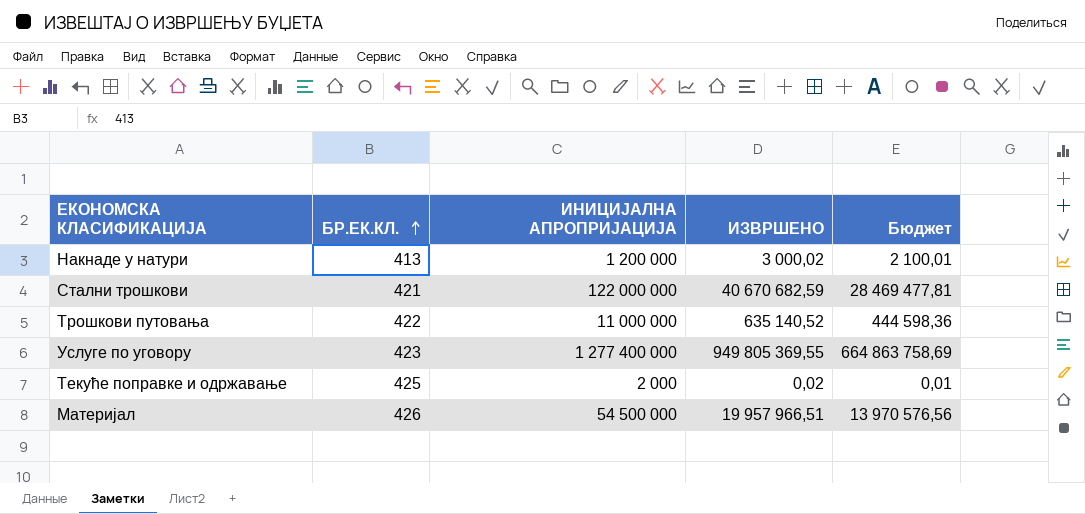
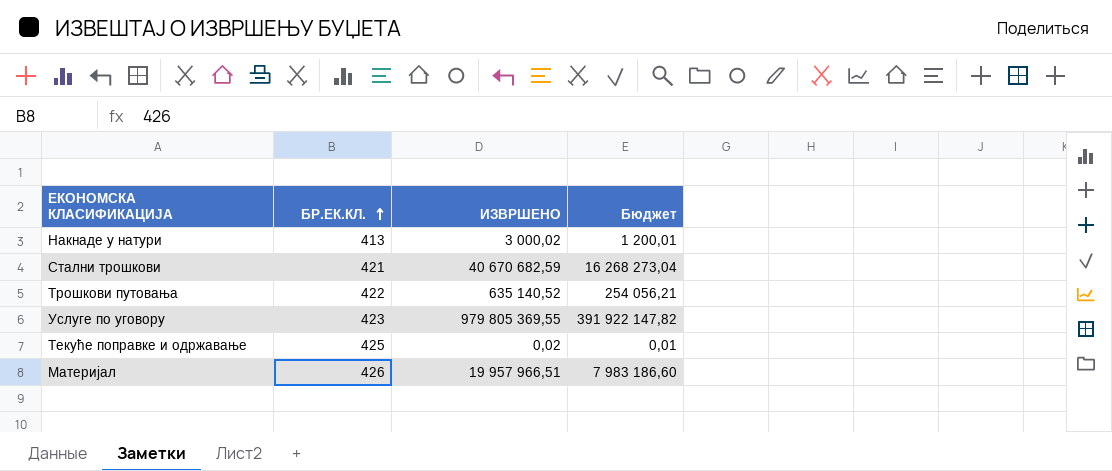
column ИНИЦИЈАЛНА АПРОПРИЈАЦИЈА | position: 3 -> none
column Бюджет | formula: [ИЗВРШЕНО] * 0,7 -> [ИЗВРШЕНО] * 0,4
Услуге по уговору | ИЗВРШЕНО: 949 805 369,55 -> 979 805 369,55

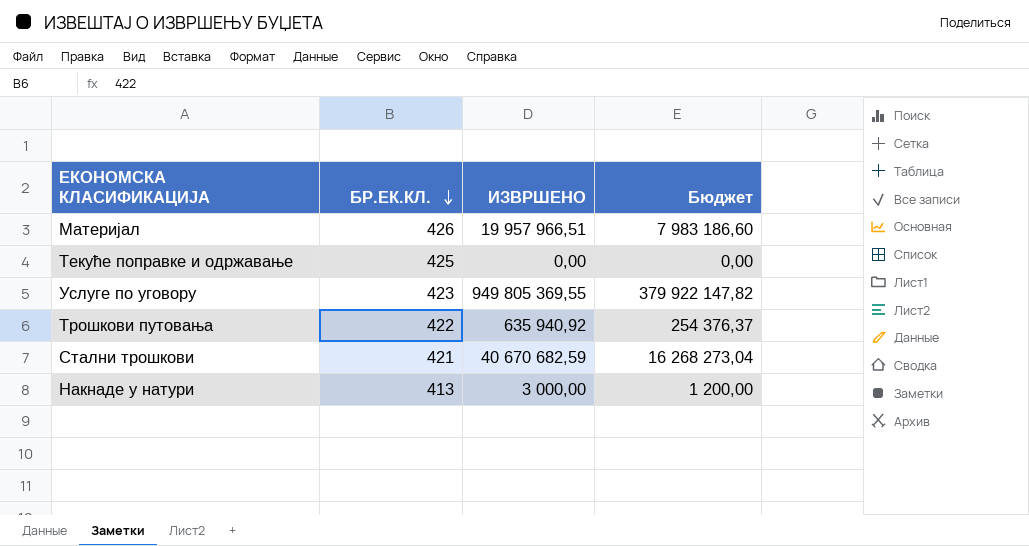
row order: БР.ЕК.КЛ. ascending -> БР.ЕК.КЛ. descending
Текуће поправке и одржавање | ИЗВРШЕНО: 0,02 -> 0,00
Текуће поправке и одржавање | Бюджет: 0,01 -> 0,00
Услуге по уговору | ИЗВРШЕНО: 979 805 369,55 -> 949 805 369,55
Услуге по уговору | Бюджет: 391 922 147,82 -> 379 922 147,82
Трошкови путовања | ИЗВРШЕНО: 635 140,52 -> 635 940,92
Трошкови путовања | Бюджет: 254 056,21 -> 254 376,37
Накнаде у натури | ИЗВРШЕНО: 3 000,02 -> 3 000,00
Накнаде у натури | Бюджет: 1 200,01 -> 1 200,00

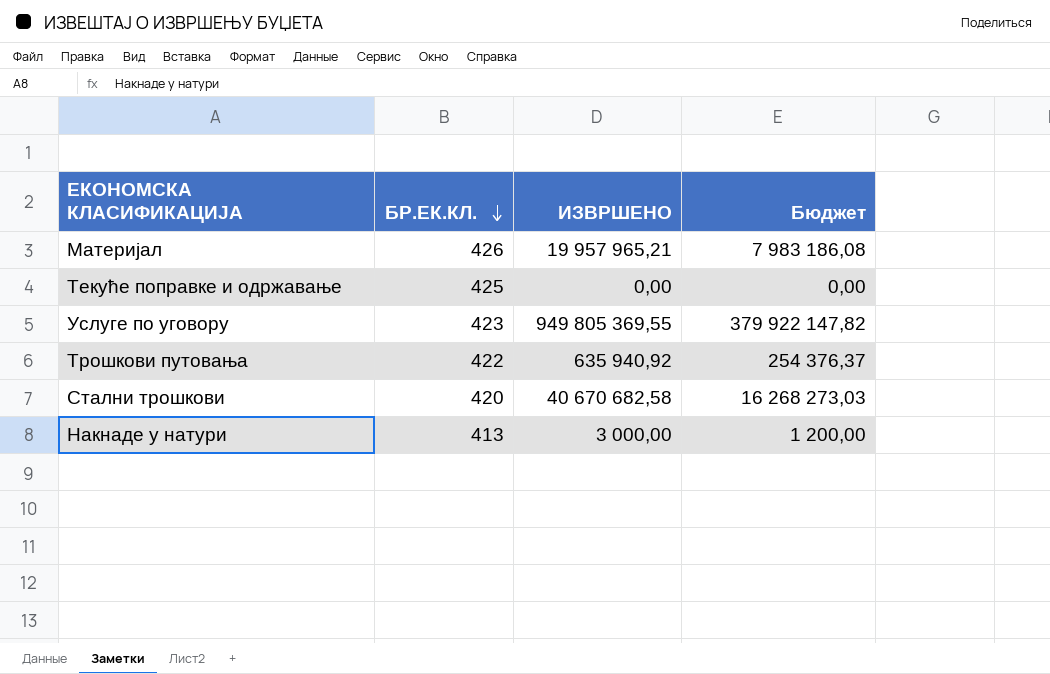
Материјал | ИЗВРШЕНО: 19 957 966,51 -> 19 957 965,21
Материјал | Бюджет: 7 983 186,60 -> 7 983 186,08
Стални трошкови | БР.ЕК.КЛ.: 421 -> 420
Стални трошкови | ИЗВРШЕНО: 40 670 682,59 -> 40 670 682,58
Стални трошкови | Бюджет: 16 268 273,04 -> 16 268 273,03

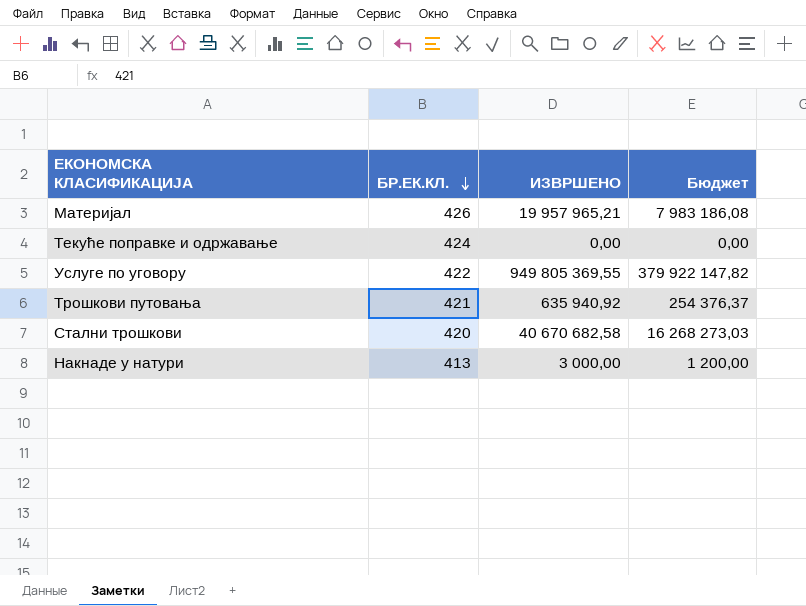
Текуће поправке и одржавање | БР.ЕК.КЛ.: 425 -> 424
Услуге по уговору | БР.ЕК.КЛ.: 423 -> 422
Трошкови путовања | БР.ЕК.КЛ.: 422 -> 421

